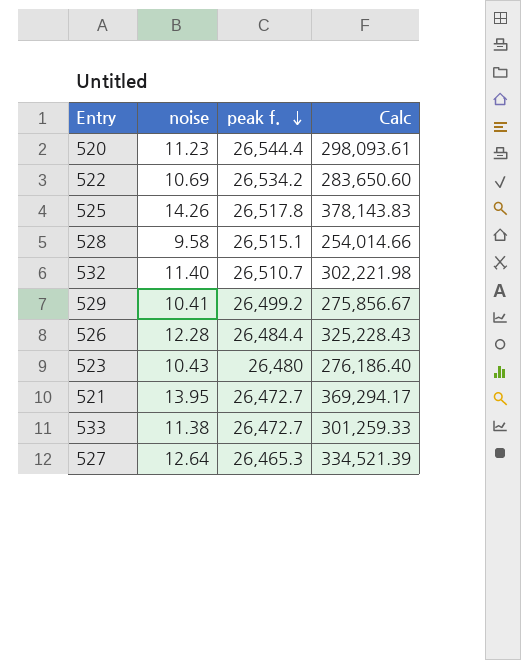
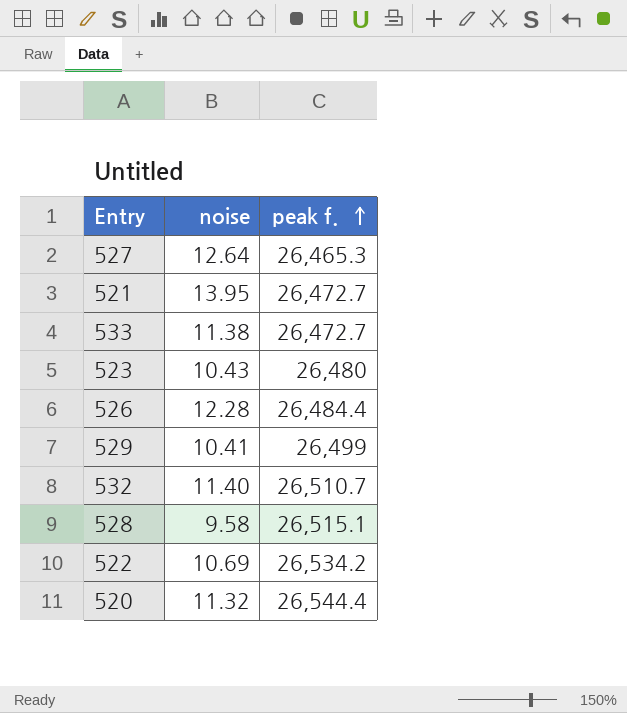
row order: peak f. descending -> peak f. ascending
column Calc | formula: [noise] * [peak f.] -> none
row 525: 14.26 | 26,517.8 | 378,143.83 -> none
529 | peak f.: 26,499.2 -> 26,499
520 | noise: 11.23 -> 11.32

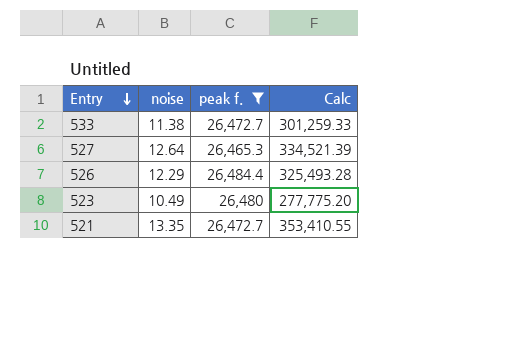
filter: none -> peak f. <= 26,484.4
row order: peak f. ascending -> Entry descending
column Calc | formula: none -> [noise] * [peak f.]
526 | noise: 12.28 -> 12.29
523 | noise: 10.43 -> 10.49
521 | noise: 13.95 -> 13.35

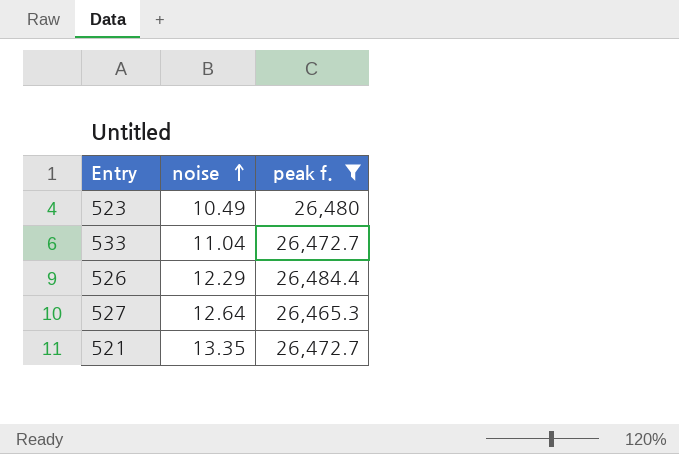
row order: Entry descending -> noise ascending
column Calc | formula: [noise] * [peak f.] -> none
533 | noise: 11.38 -> 11.04

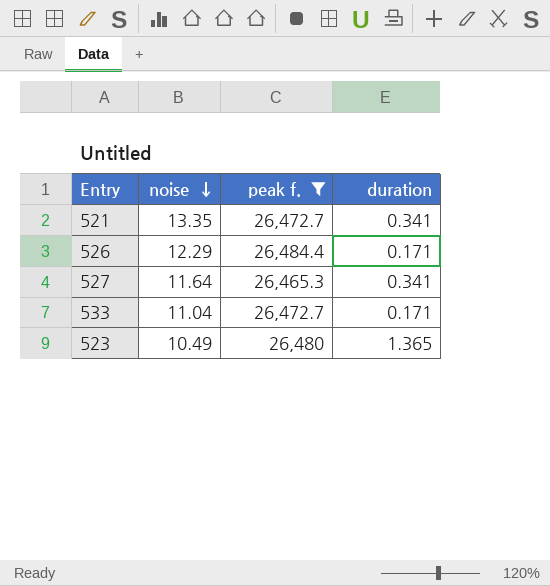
row order: noise ascending -> noise descending
column duration | position: none -> 4
527 | noise: 12.64 -> 11.64

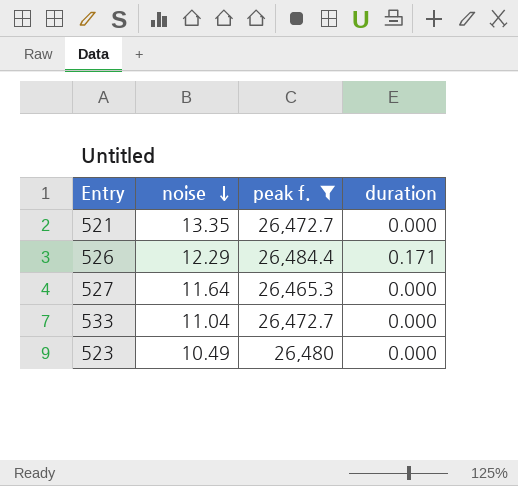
521 | duration: 0.341 -> 0.000
527 | duration: 0.341 -> 0.000
533 | duration: 0.171 -> 0.000
523 | duration: 1.365 -> 0.000

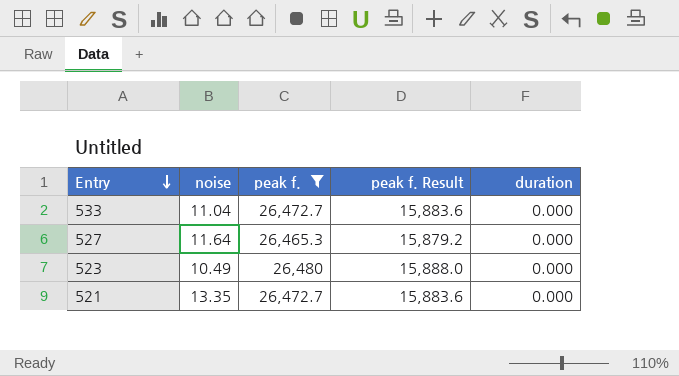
row order: noise descending -> Entry descending
column peak f. Result | formula: none -> [peak f.] * 0.6
row 526: 12.29 | 26,484.4 | 0.171 -> none

